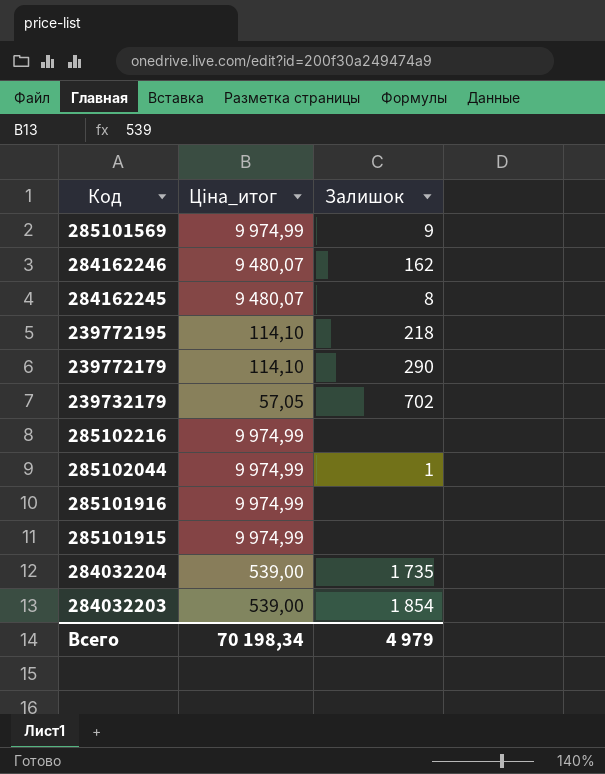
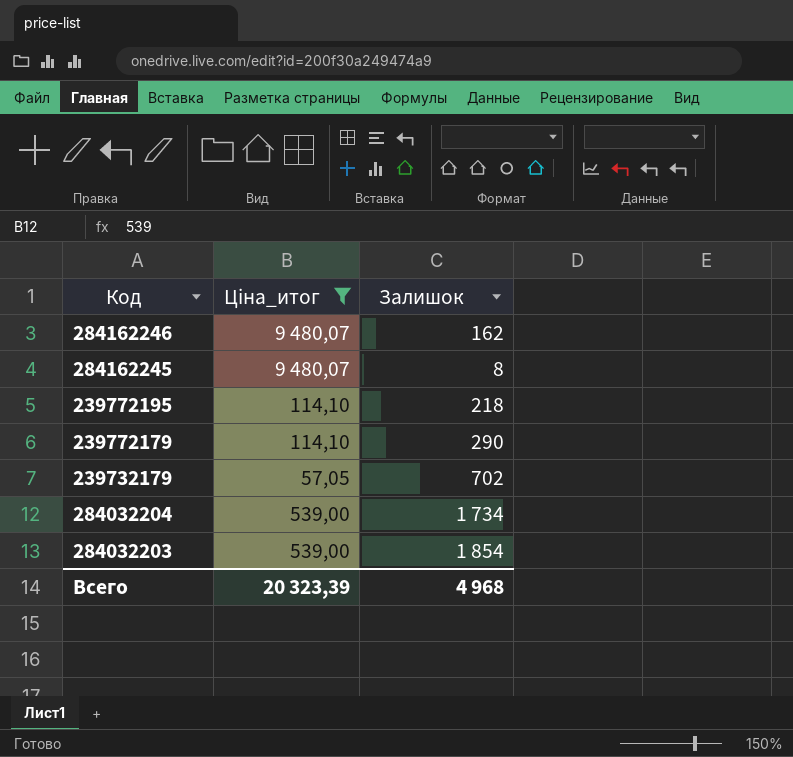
filter: none -> Ціна_итог != 9 974,99
284032204 | Залишок: 1 735 -> 1 734
Всего | Ціна_итог: 70 198,34 -> 20 323,39
Всего | Залишок: 4 979 -> 4 968

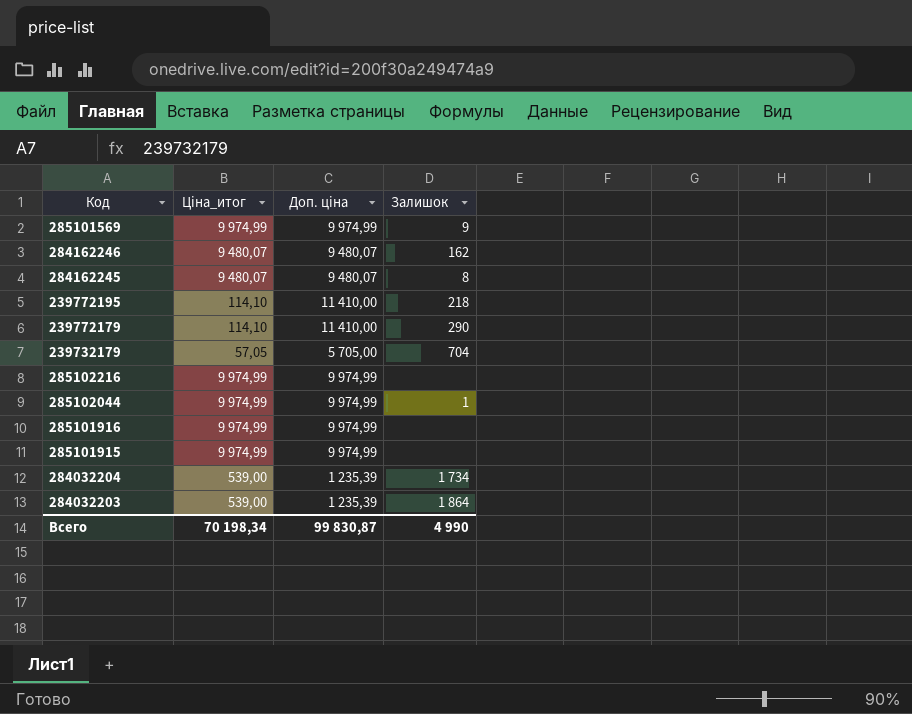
filter: Ціна_итог != 9 974,99 -> none
column Доп. ціна | position: none -> 3
239732179 | Залишок: 702 -> 704
284032203 | Залишок: 1 854 -> 1 864
Всего | Ціна_итог: 20 323,39 -> 70 198,34
Всего | Залишок: 4 968 -> 4 990

